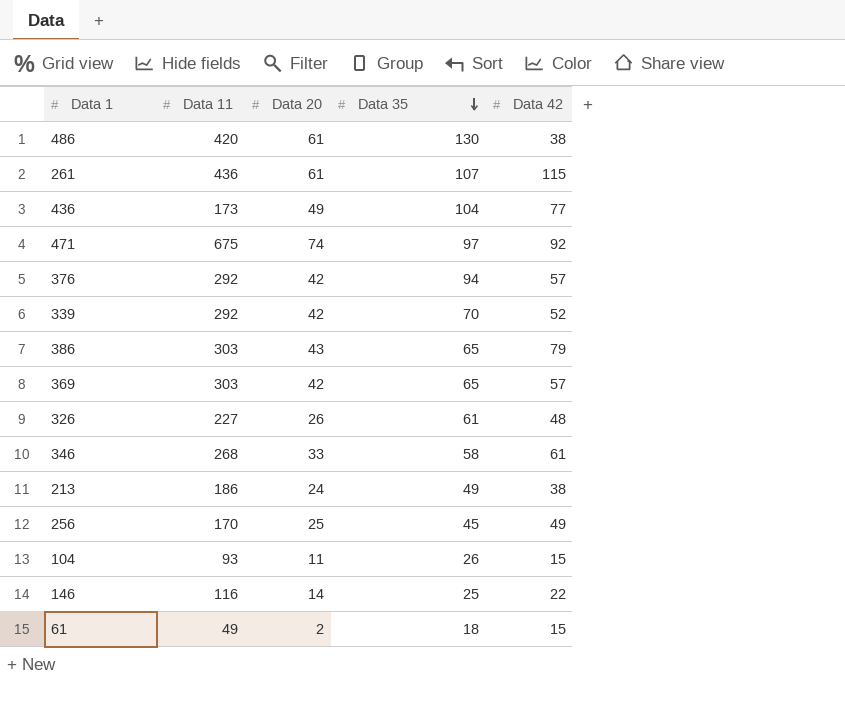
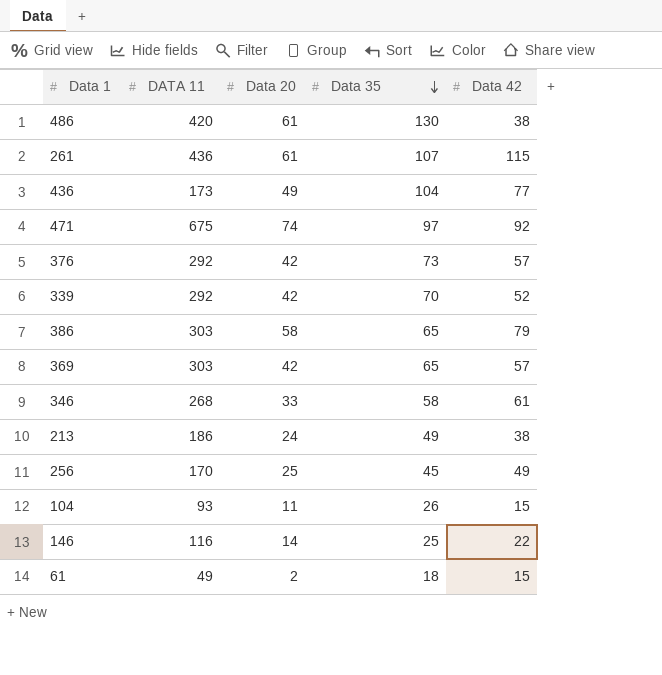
column name: Data 11 -> DATA 11
row 326: 227 | 26 | 61 | 48 -> none
376 | Data 35: 94 -> 73
386 | Data 20: 43 -> 58

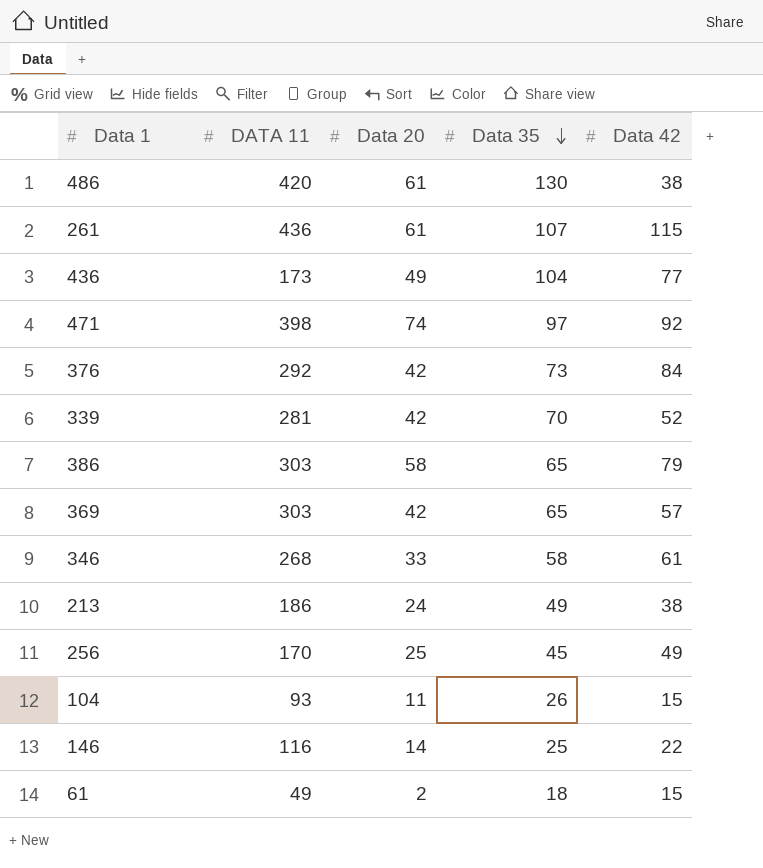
471 | DATA 11: 675 -> 398
376 | Data 42: 57 -> 84
339 | DATA 11: 292 -> 281

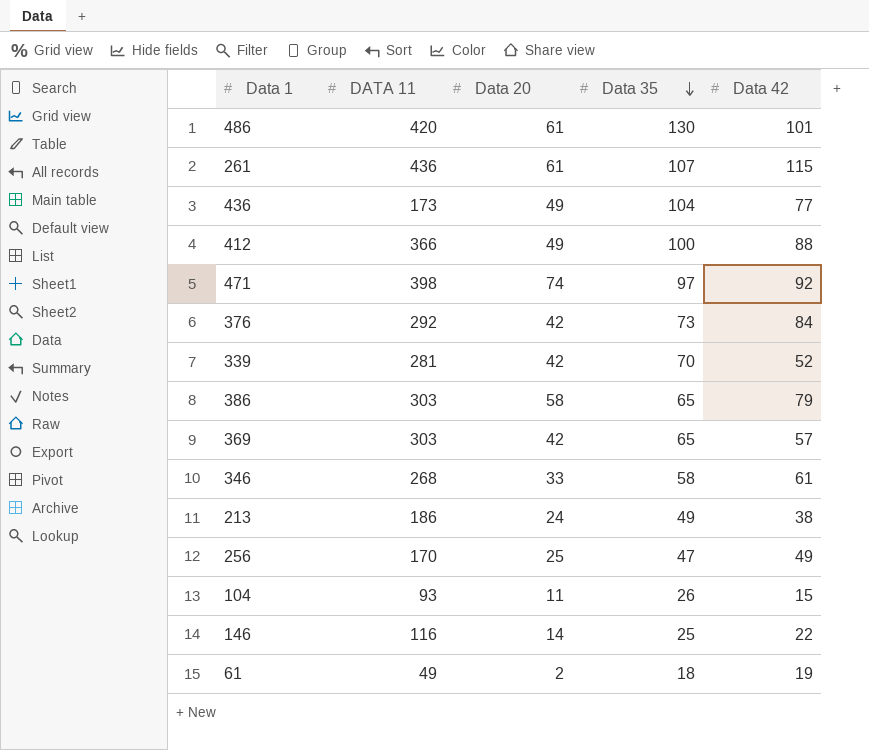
486 | Data 42: 38 -> 101
row 412: none -> 366 | 49 | 100 | 88
256 | Data 35: 45 -> 47
61 | Data 42: 15 -> 19

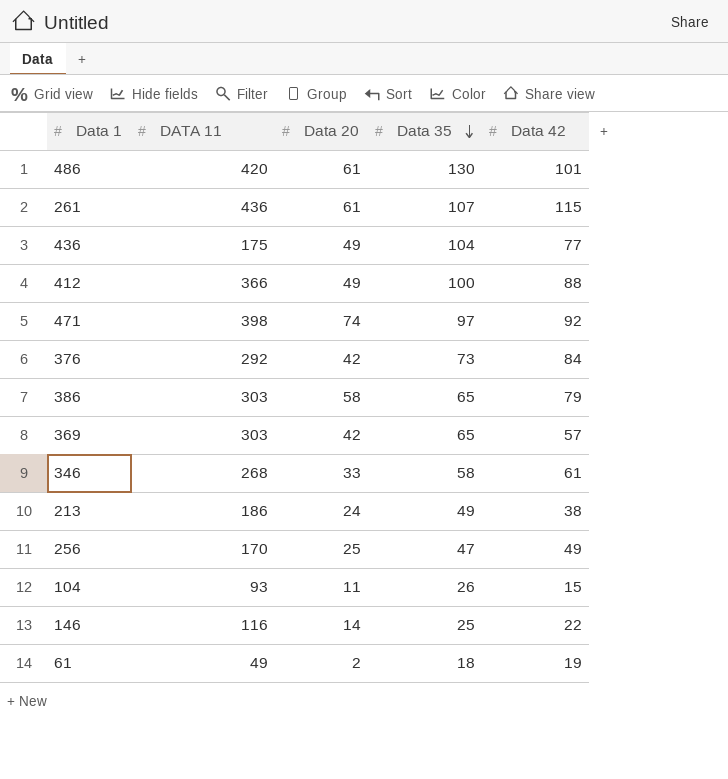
row 339: 281 | 42 | 70 | 52 -> none
436 | DATA 11: 173 -> 175

